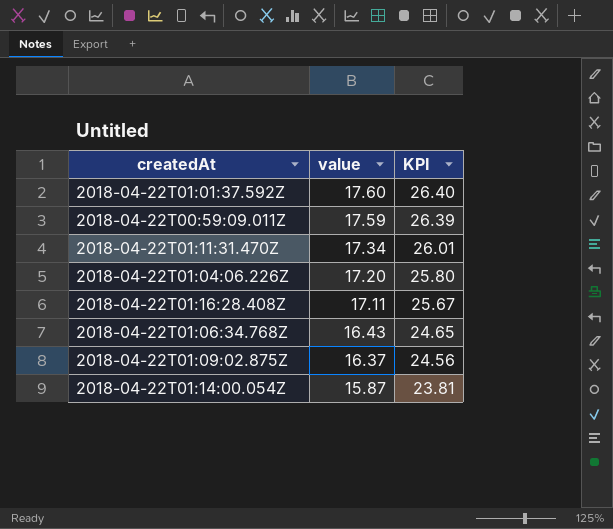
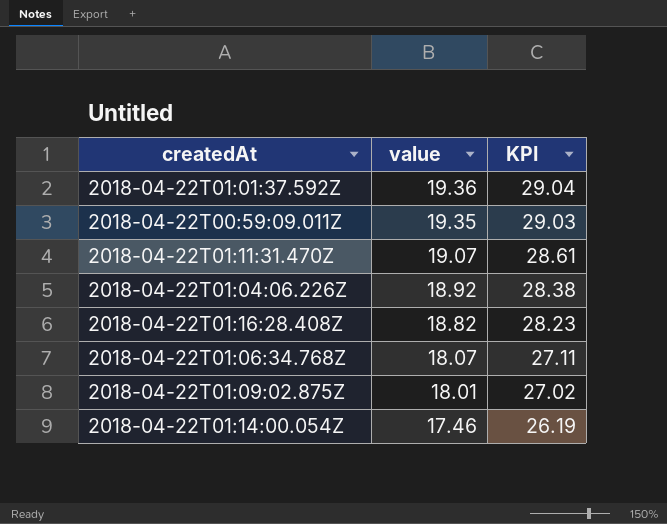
2018-04-22T01:01:37.592Z | value: 17.60 -> 19.36
2018-04-22T01:01:37.592Z | KPI: 26.40 -> 29.04
2018-04-22T00:59:09.011Z | value: 17.59 -> 19.35
2018-04-22T00:59:09.011Z | KPI: 26.39 -> 29.03
2018-04-22T01:11:31.470Z | value: 17.34 -> 19.07
2018-04-22T01:11:31.470Z | KPI: 26.01 -> 28.61
2018-04-22T01:04:06.226Z | value: 17.20 -> 18.92
2018-04-22T01:04:06.226Z | KPI: 25.80 -> 28.38
2018-04-22T01:16:28.408Z | value: 17.11 -> 18.82
2018-04-22T01:16:28.408Z | KPI: 25.67 -> 28.23
2018-04-22T01:06:34.768Z | value: 16.43 -> 18.07
2018-04-22T01:06:34.768Z | KPI: 24.65 -> 27.11
2018-04-22T01:09:02.875Z | value: 16.37 -> 18.01
2018-04-22T01:09:02.875Z | KPI: 24.56 -> 27.02
2018-04-22T01:14:00.054Z | value: 15.87 -> 17.46
2018-04-22T01:14:00.054Z | KPI: 23.81 -> 26.19

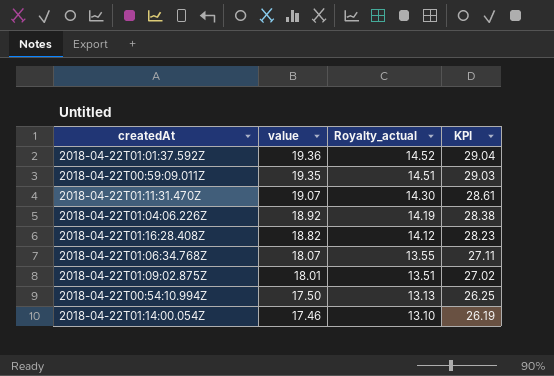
column Royalty_actual | formula: none -> [value] * 0.75
row 2018-04-22T00:54:10.994Z: none -> 17.50 | 13.13 | 26.25

